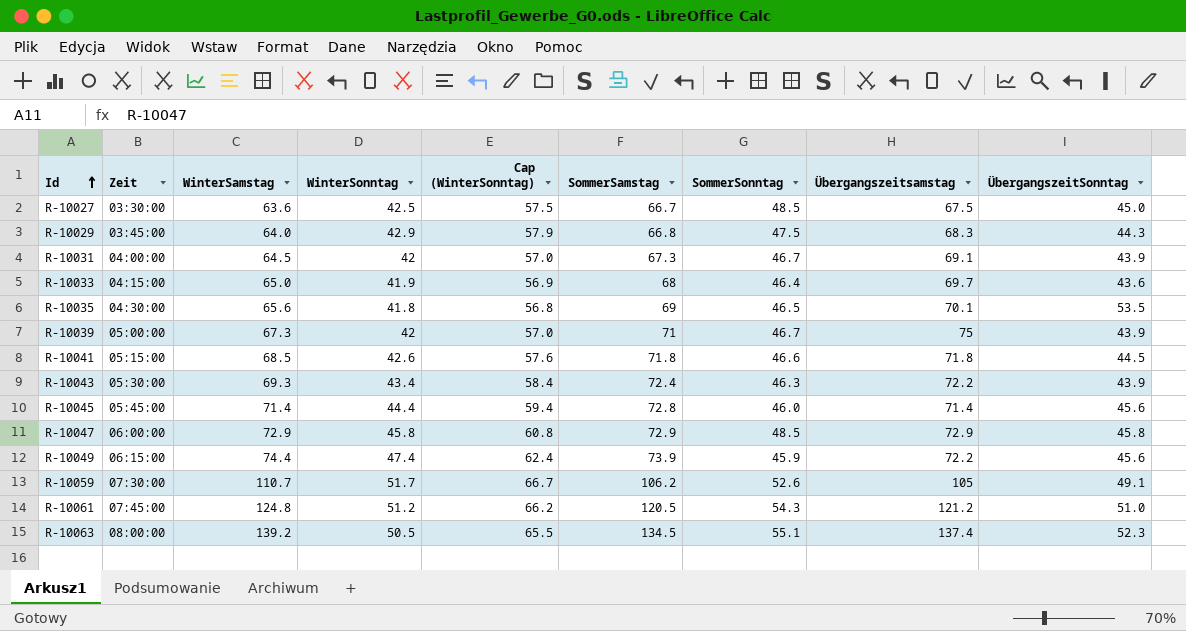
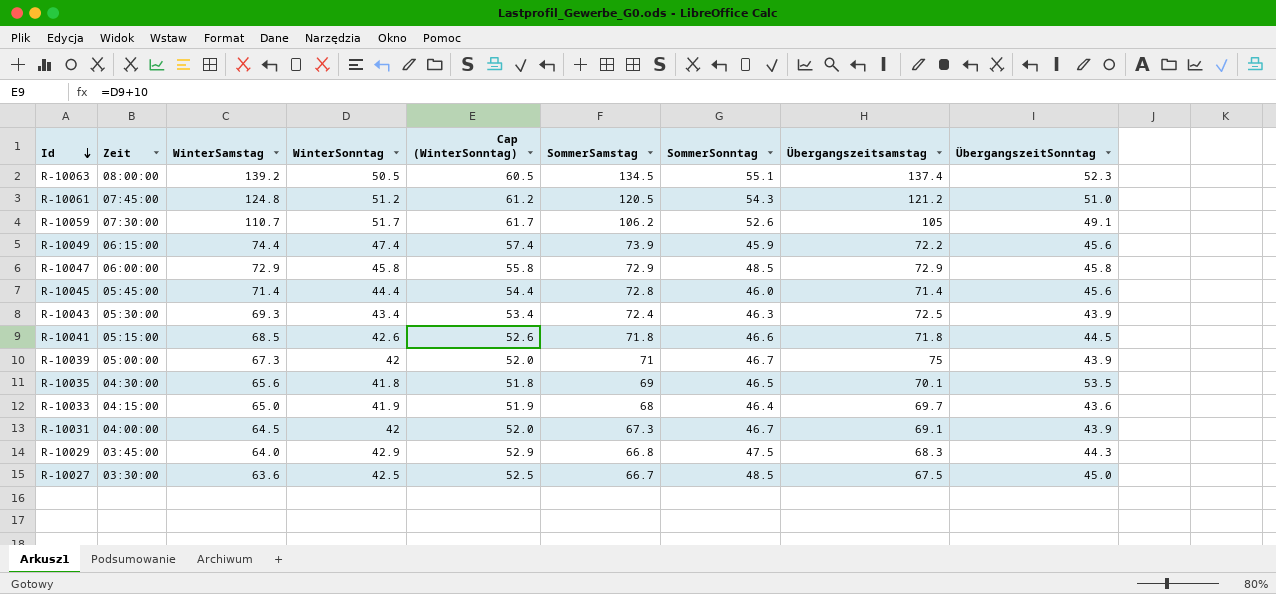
row order: Id ascending -> Id descending
column Cap (WinterSonntag) | formula: [WinterSonntag] + 15 -> [WinterSonntag] + 10
R-10043 | Übergangszeitsamstag: 72.2 -> 72.5

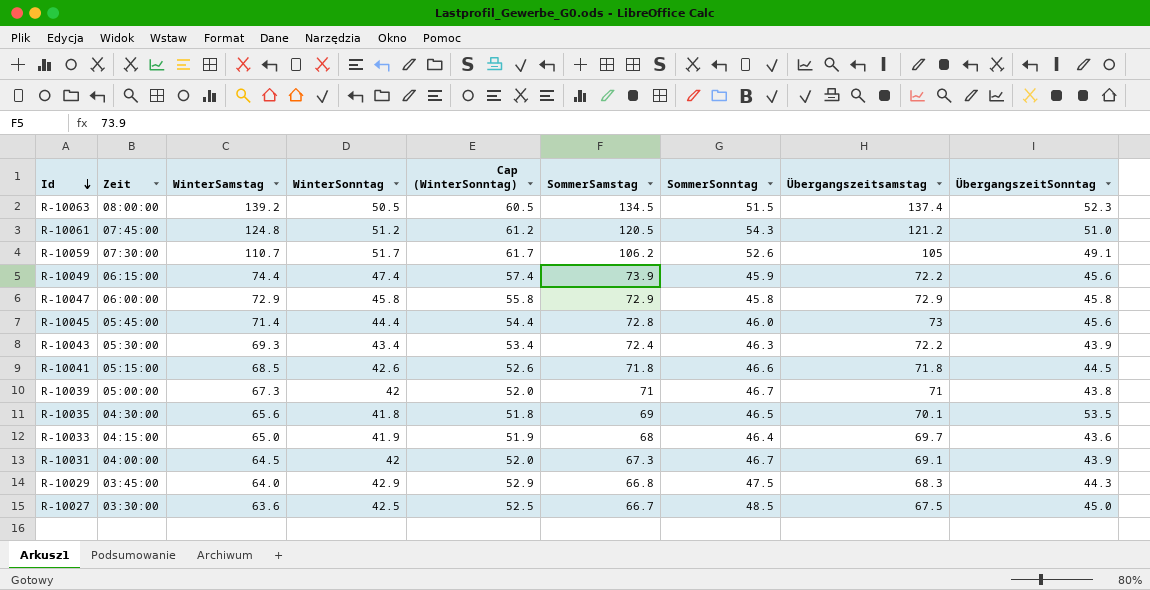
R-10063 | SommerSonntag: 55.1 -> 51.5
R-10047 | SommerSonntag: 48.5 -> 45.8
R-10045 | Übergangszeitsamstag: 71.4 -> 73
R-10043 | Übergangszeitsamstag: 72.5 -> 72.2
R-10039 | Übergangszeitsamstag: 75 -> 71
R-10039 | ÜbergangszeitSonntag: 43.9 -> 43.8

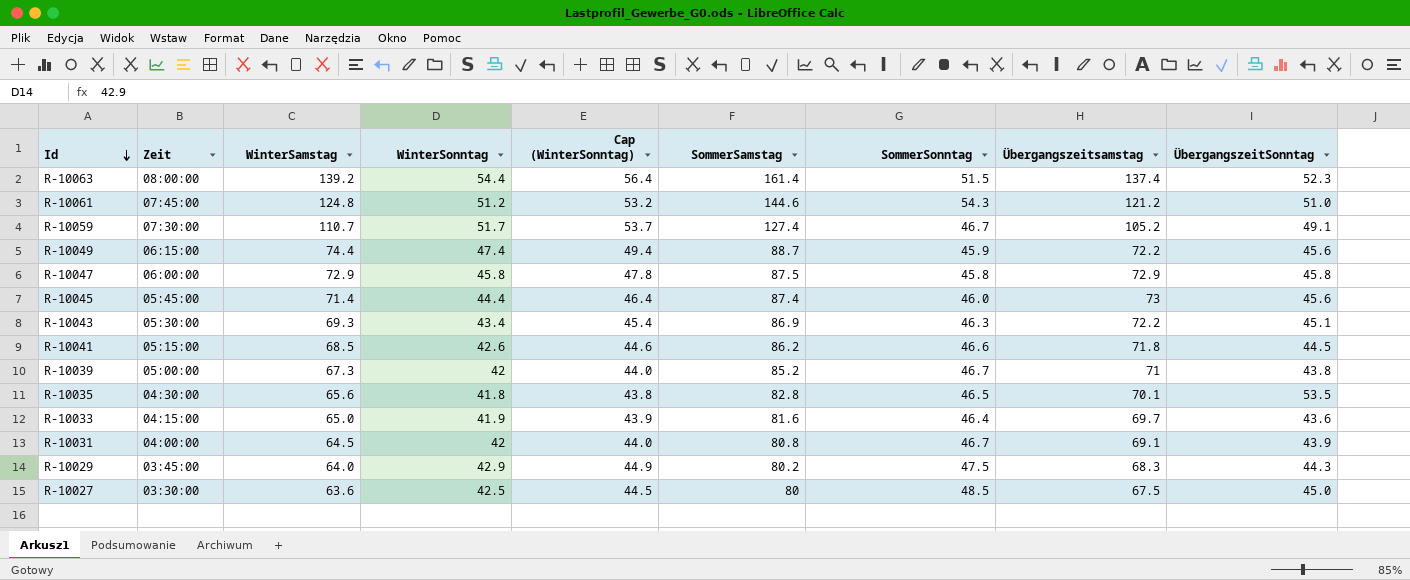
column Cap (WinterSonntag) | formula: [WinterSonntag] + 10 -> [WinterSonntag] + 2
R-10063 | WinterSonntag: 50.5 -> 54.4
R-10063 | SommerSamstag: 134.5 -> 161.4
R-10061 | SommerSamstag: 120.5 -> 144.6
R-10059 | SommerSamstag: 106.2 -> 127.4
R-10059 | SommerSonntag: 52.6 -> 46.7
R-10059 | Übergangszeitsamstag: 105 -> 105.2
R-10049 | SommerSamstag: 73.9 -> 88.7
R-10047 | SommerSamstag: 72.9 -> 87.5
R-10045 | SommerSamstag: 72.8 -> 87.4
R-10043 | SommerSamstag: 72.4 -> 86.9
R-10043 | ÜbergangszeitSonntag: 43.9 -> 45.1
R-10041 | SommerSamstag: 71.8 -> 86.2
R-10039 | SommerSamstag: 71 -> 85.2
R-10035 | SommerSamstag: 69 -> 82.8
R-10033 | SommerSamstag: 68 -> 81.6
R-10031 | SommerSamstag: 67.3 -> 80.8
R-10029 | SommerSamstag: 66.8 -> 80.2
R-10027 | SommerSamstag: 66.7 -> 80

